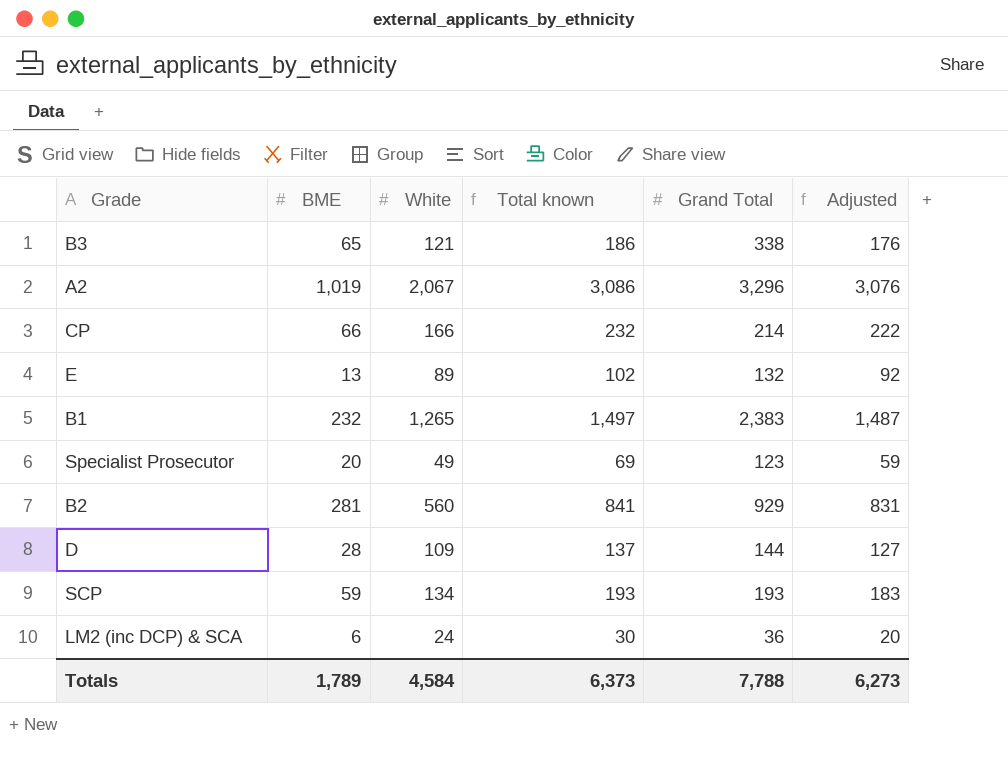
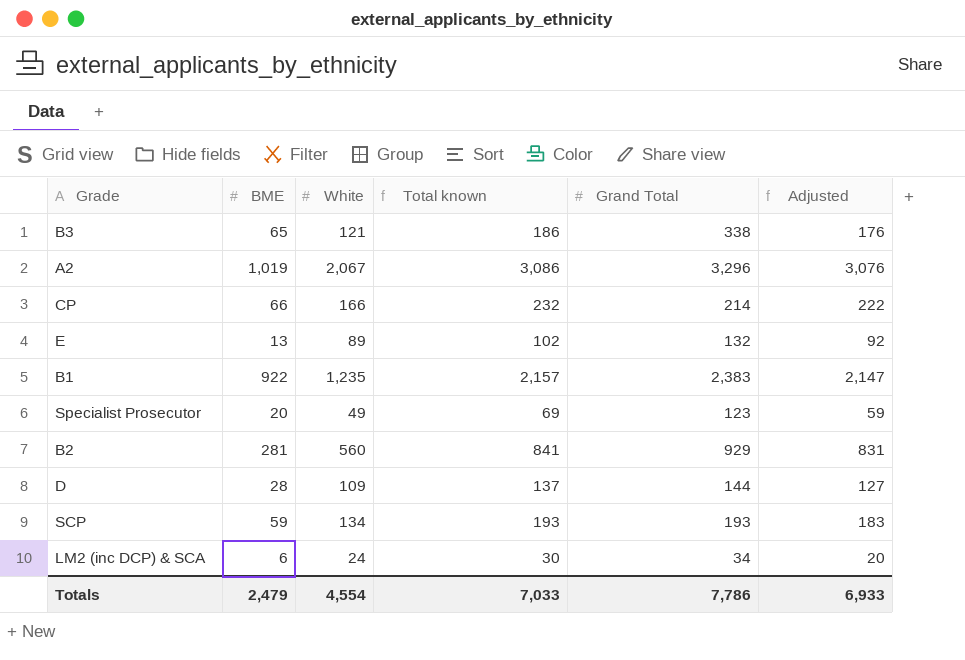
B1 | BME: 232 -> 922
B1 | White: 1,265 -> 1,235
B1 | Total known: 1,497 -> 2,157
B1 | Adjusted: 1,487 -> 2,147
LM2 (inc DCP) & SCA | Grand Total: 36 -> 34
Totals | BME: 1,789 -> 2,479
Totals | White: 4,584 -> 4,554
Totals | Total known: 6,373 -> 7,033
Totals | Grand Total: 7,788 -> 7,786
Totals | Adjusted: 6,273 -> 6,933

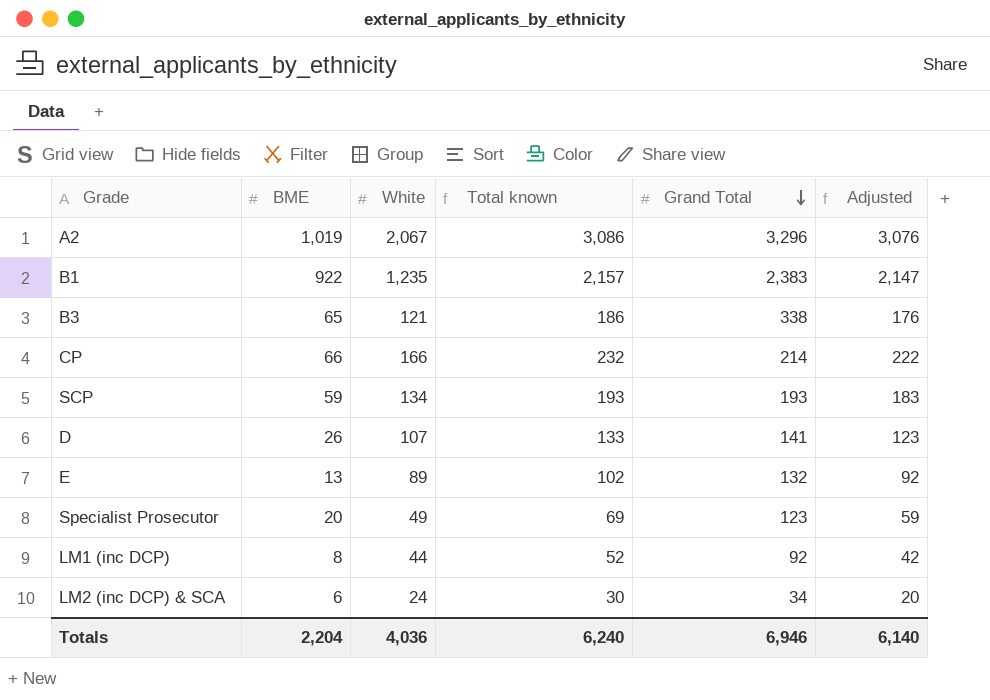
row order: none -> Grand Total descending
row B2: 281 | 560 | 841 | 929 | 831 -> none
D | BME: 28 -> 26
D | White: 109 -> 107
D | Total known: 137 -> 133
D | Grand Total: 144 -> 141
D | Adjusted: 127 -> 123
row LM1 (inc DCP): none -> 8 | 44 | 52 | 92 | 42
Totals | BME: 2,479 -> 2,204
Totals | White: 4,554 -> 4,036
Totals | Total known: 7,033 -> 6,240
Totals | Grand Total: 7,786 -> 6,946
Totals | Adjusted: 6,933 -> 6,140

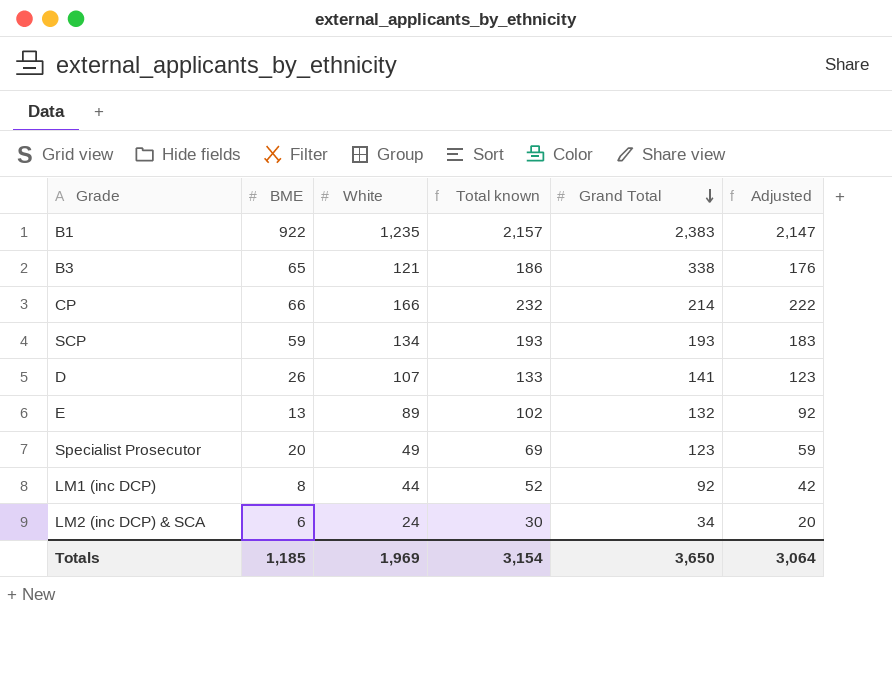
row A2: 1,019 | 2,067 | 3,086 | 3,296 | 3,076 -> none
Totals | BME: 2,204 -> 1,185
Totals | White: 4,036 -> 1,969
Totals | Total known: 6,240 -> 3,154
Totals | Grand Total: 6,946 -> 3,650
Totals | Adjusted: 6,140 -> 3,064

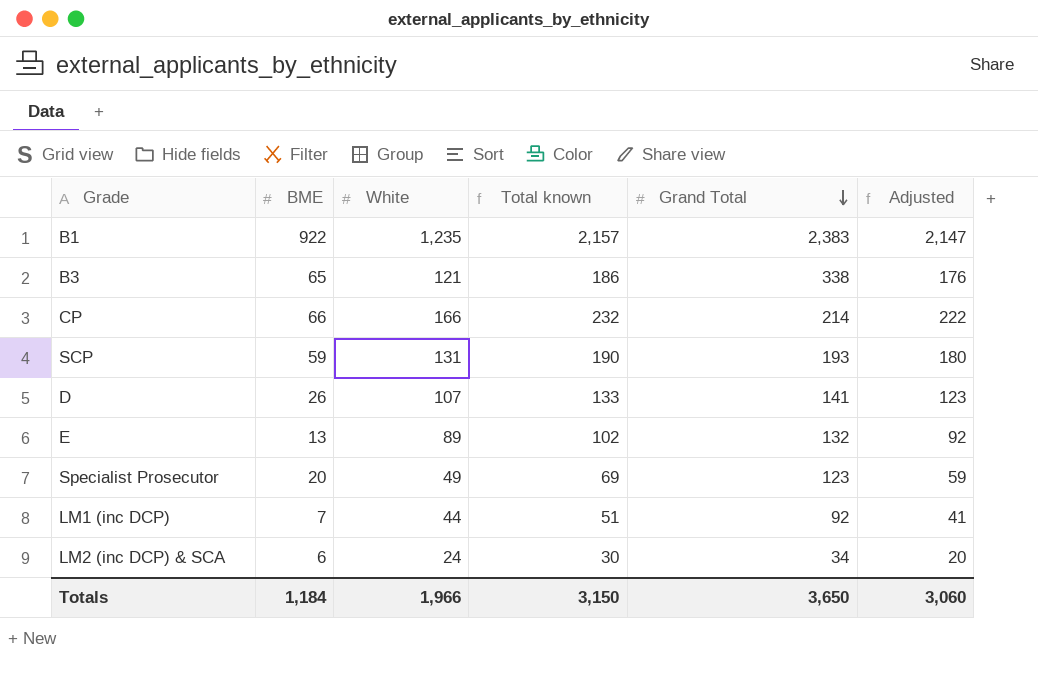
SCP | White: 134 -> 131
SCP | Total known: 193 -> 190
SCP | Adjusted: 183 -> 180
LM1 (inc DCP) | BME: 8 -> 7
LM1 (inc DCP) | Total known: 52 -> 51
LM1 (inc DCP) | Adjusted: 42 -> 41
Totals | BME: 1,185 -> 1,184
Totals | White: 1,969 -> 1,966
Totals | Total known: 3,154 -> 3,150
Totals | Adjusted: 3,064 -> 3,060

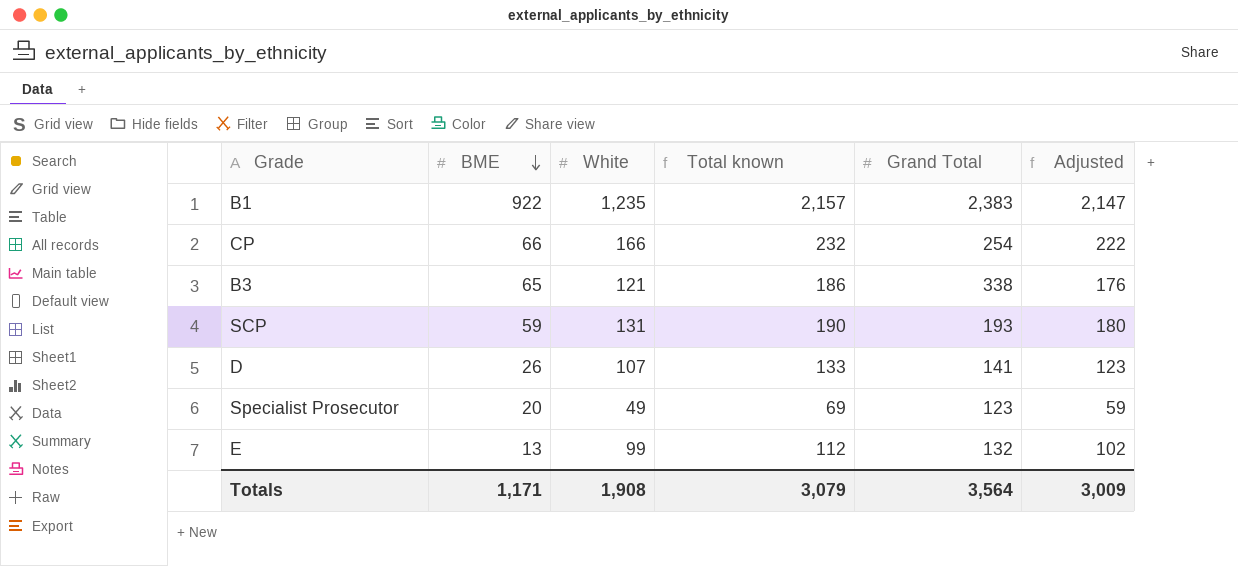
row order: Grand Total descending -> BME descending
row LM1 (inc DCP): 7 | 44 | 51 | 92 | 41 -> none
row LM2 (inc DCP) & SCA: 6 | 24 | 30 | 34 | 20 -> none
CP | Grand Total: 214 -> 254
E | White: 89 -> 99
E | Total known: 102 -> 112
E | Adjusted: 92 -> 102
Totals | BME: 1,184 -> 1,171
Totals | White: 1,966 -> 1,908
Totals | Total known: 3,150 -> 3,079
Totals | Grand Total: 3,650 -> 3,564
Totals | Adjusted: 3,060 -> 3,009

